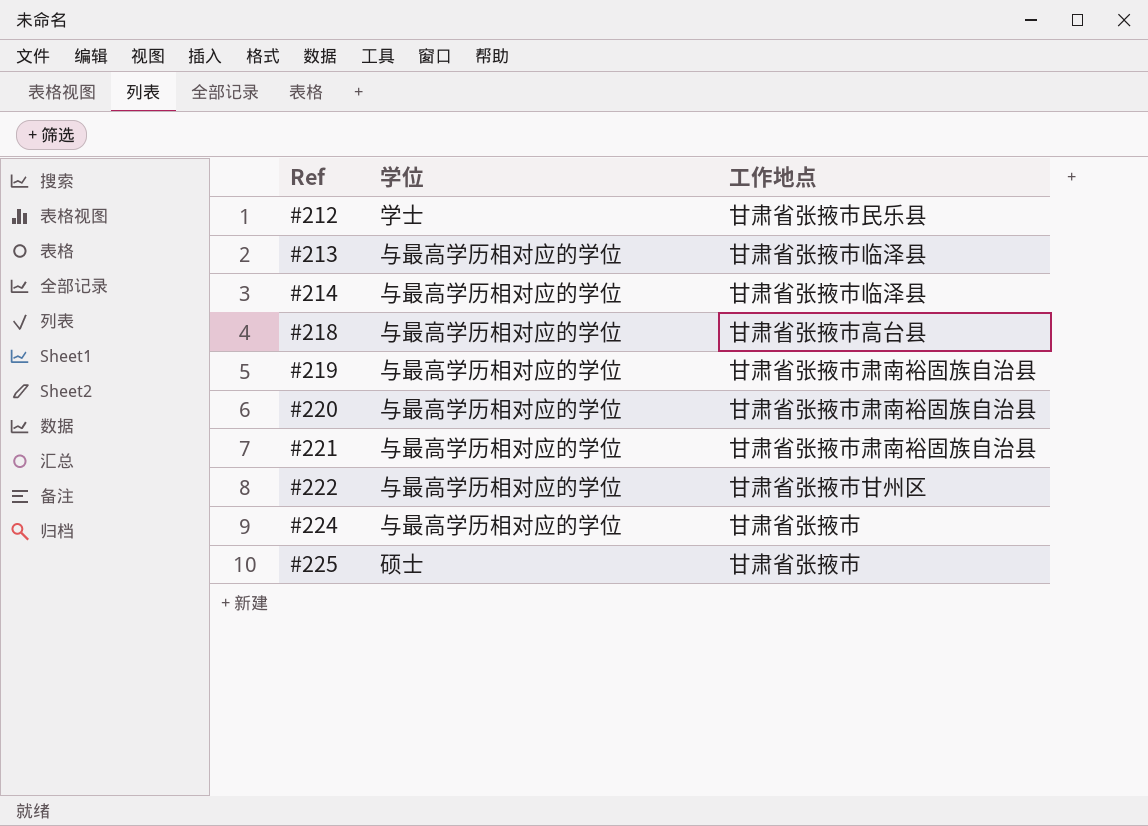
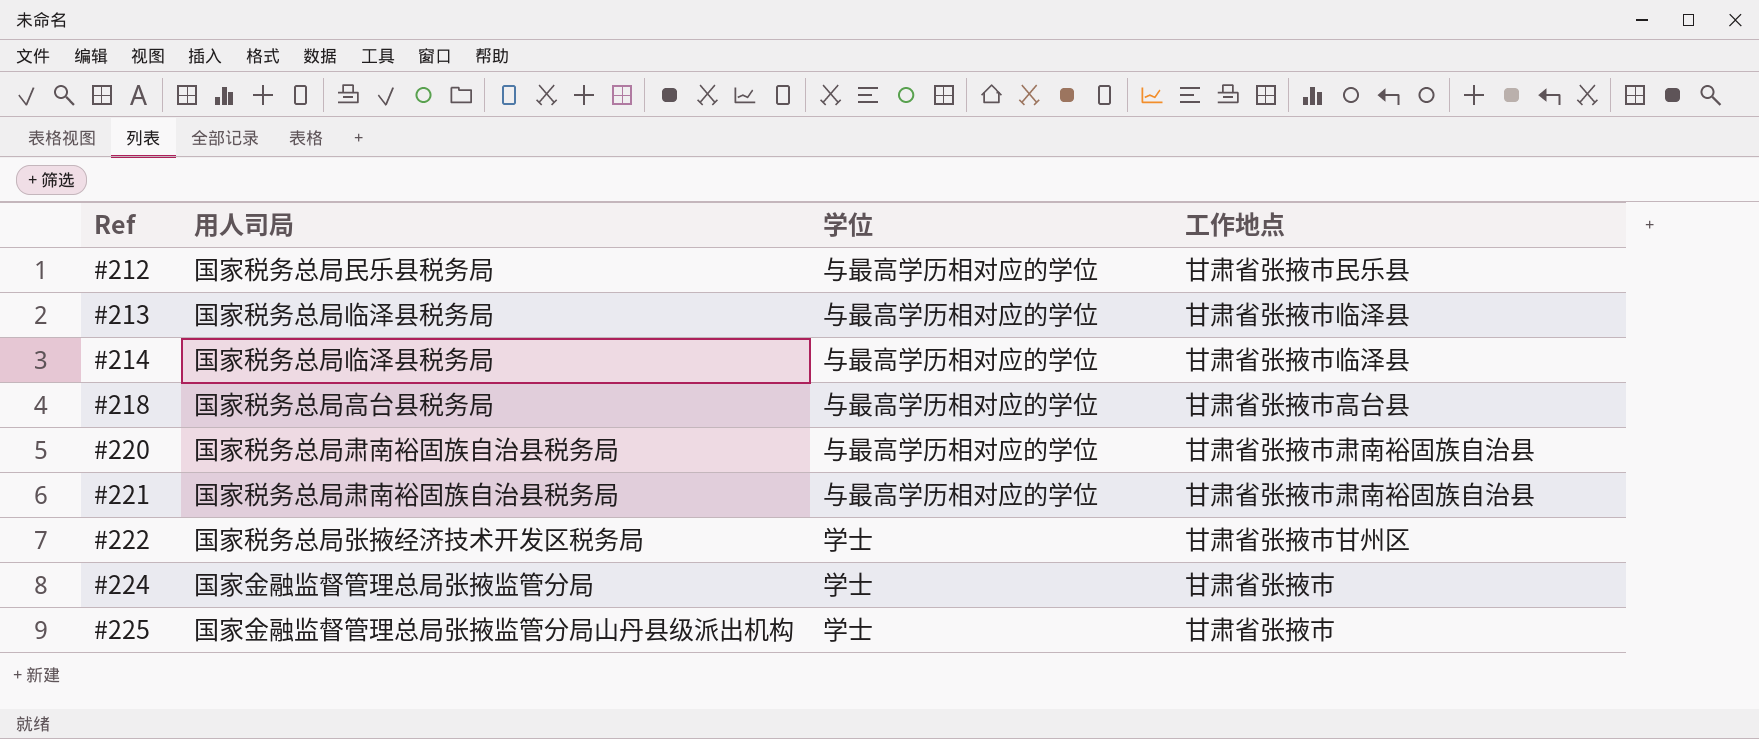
column 用人司局 | position: none -> 2
row #219: 与最高学历相对应的学位 | 甘肃省张掖市肃南裕固族自治县 -> none
#212 | 学位: 学士 -> 与最高学历相对应的学位
#222 | 学位: 与最高学历相对应的学位 -> 学士
#224 | 学位: 与最高学历相对应的学位 -> 学士
#225 | 学位: 硕士 -> 学士

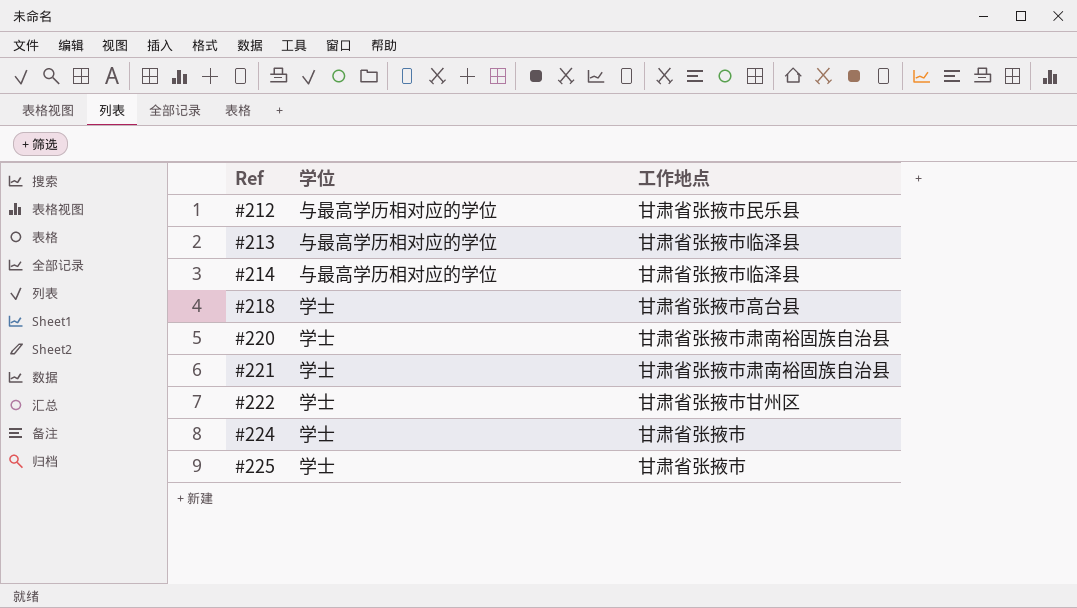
column 用人司局 | position: 2 -> none
#218 | 学位: 与最高学历相对应的学位 -> 学士
#220 | 学位: 与最高学历相对应的学位 -> 学士
#221 | 学位: 与最高学历相对应的学位 -> 学士

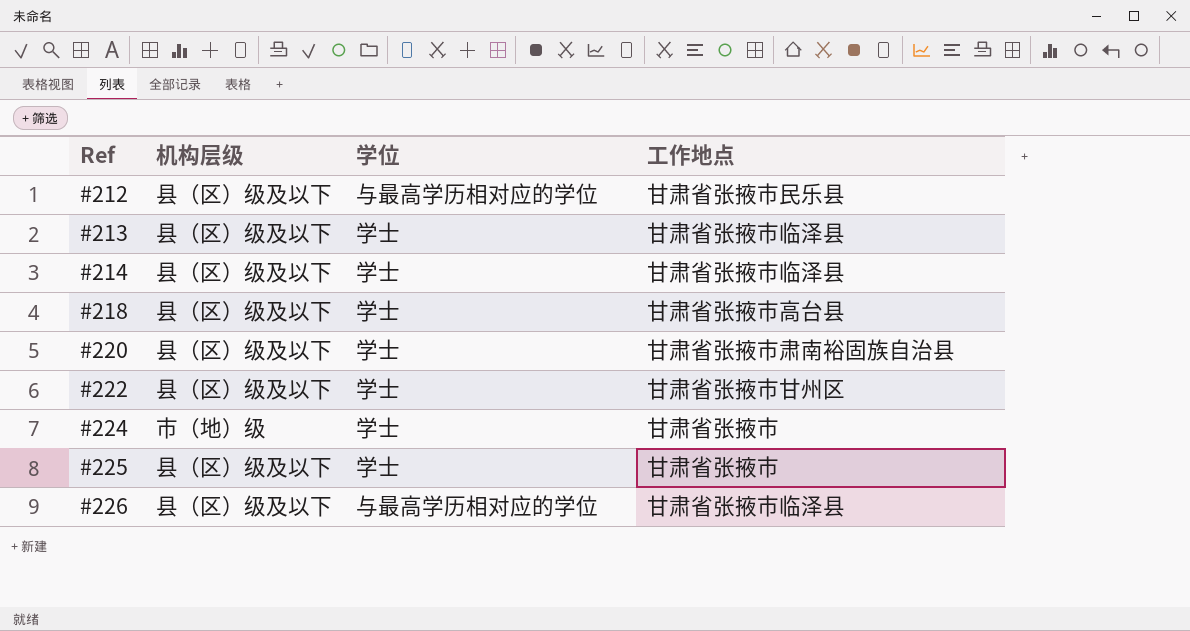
column 机构层级 | position: none -> 2
row #221: 学士 | 甘肃省张掖市肃南裕固族自治县 -> none
#213 | 学位: 与最高学历相对应的学位 -> 学士
#214 | 学位: 与最高学历相对应的学位 -> 学士
row #226: none -> 县（区）级及以下 | 与最高学历相对应的学位 | 甘肃省张掖市临泽县

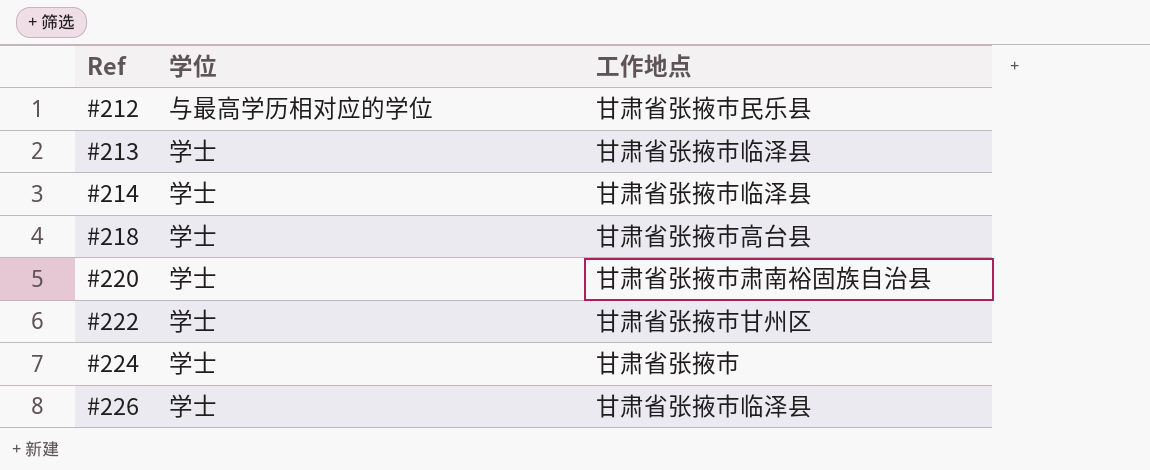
column 机构层级 | position: 2 -> none
row #225: 县（区）级及以下 | 学士 | 甘肃省张掖市 -> none
#226 | 学位: 与最高学历相对应的学位 -> 学士

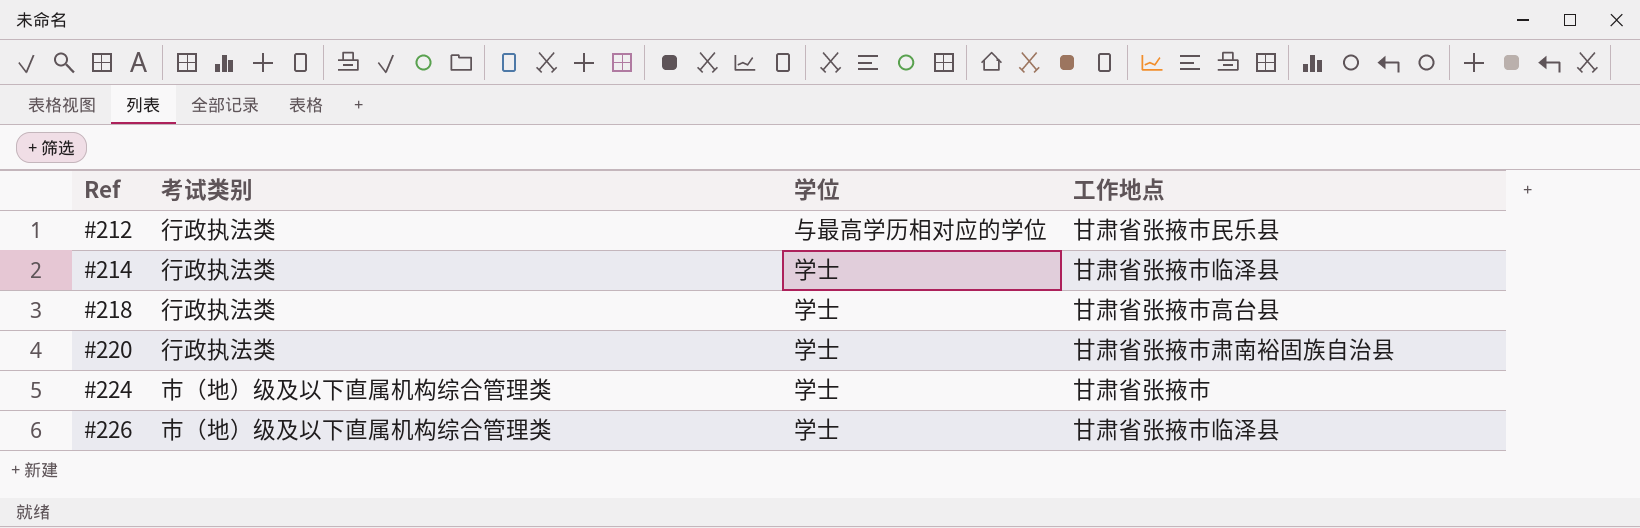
column 考试类别 | position: none -> 2
row #213: 学士 | 甘肃省张掖市临泽县 -> none
row #222: 学士 | 甘肃省张掖市甘州区 -> none

